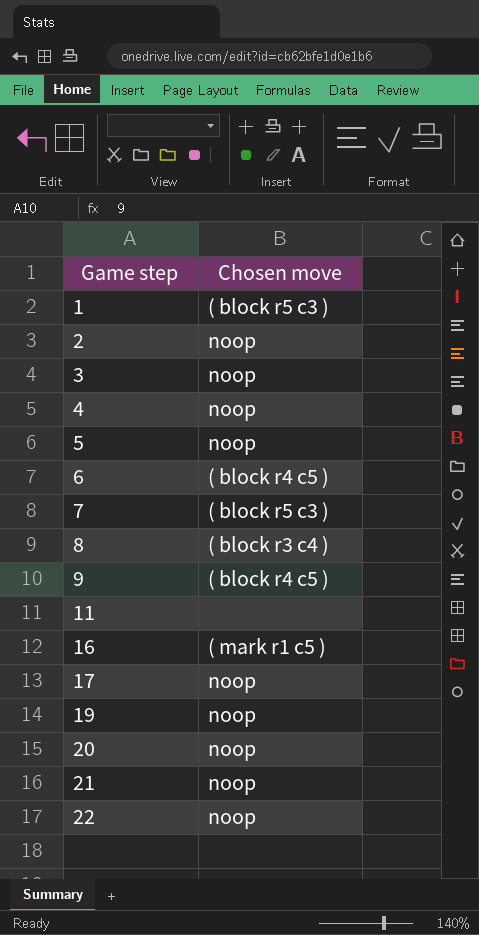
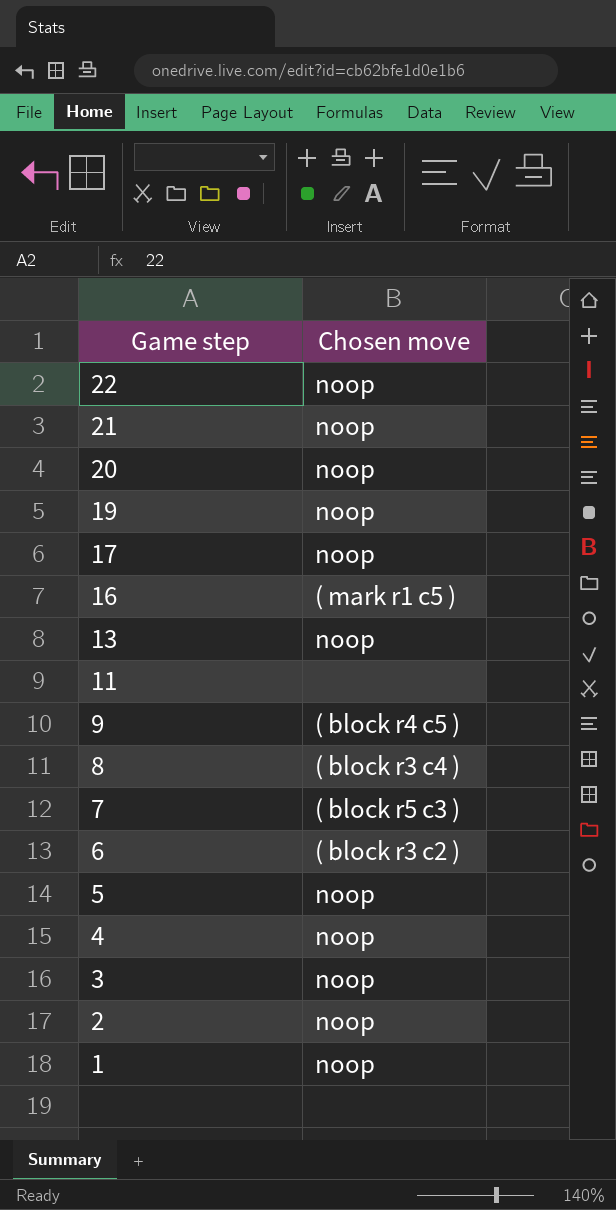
row order: Game step ascending -> Game step descending
row 13: none -> noop
6 | Chosen move: ( block r4 c5 ) -> ( block r3 c2 )
1 | Chosen move: ( block r5 c3 ) -> noop

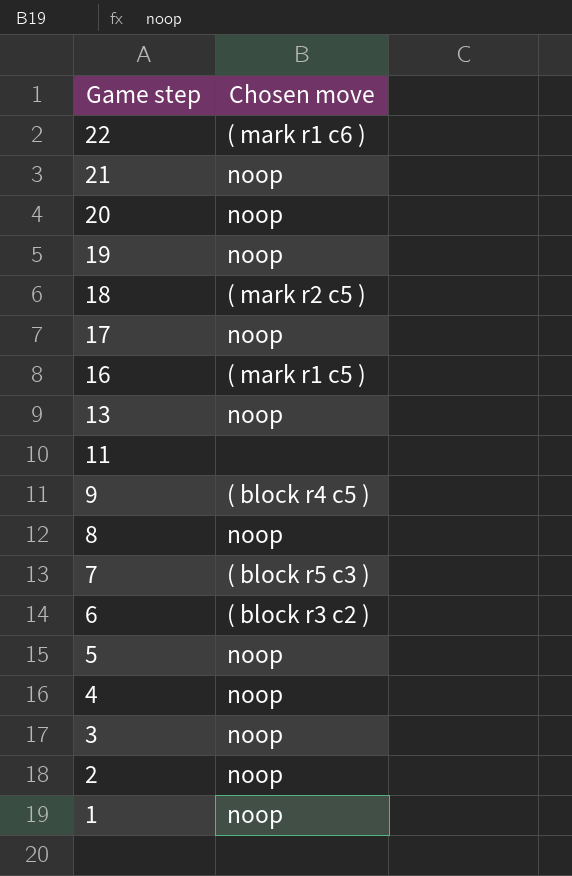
22 | Chosen move: noop -> ( mark r1 c6 )
row 18: none -> ( mark r2 c5 )
8 | Chosen move: ( block r3 c4 ) -> noop

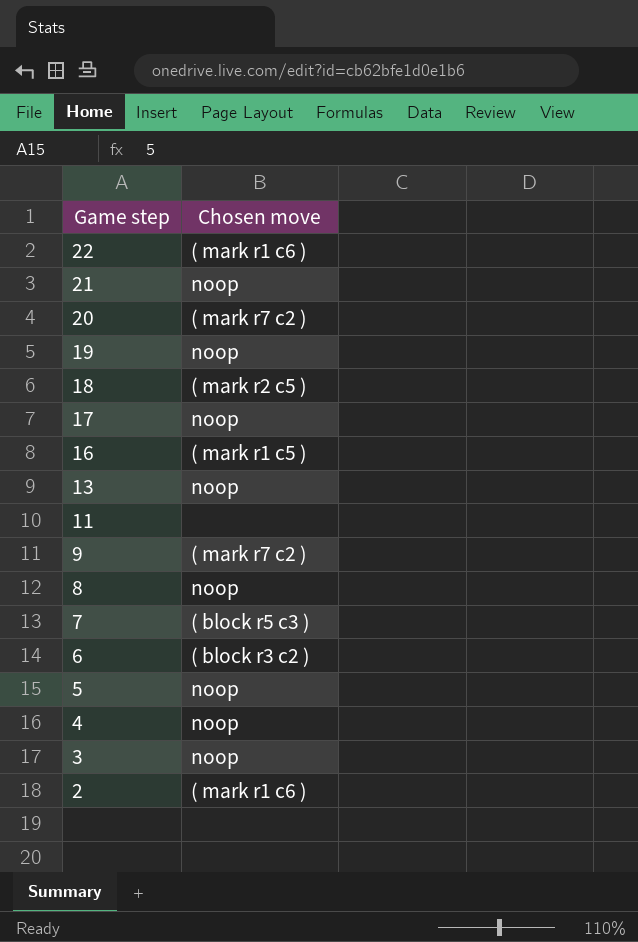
row 1: noop -> none
20 | Chosen move: noop -> ( mark r7 c2 )
9 | Chosen move: ( block r4 c5 ) -> ( mark r7 c2 )
2 | Chosen move: noop -> ( mark r1 c6 )

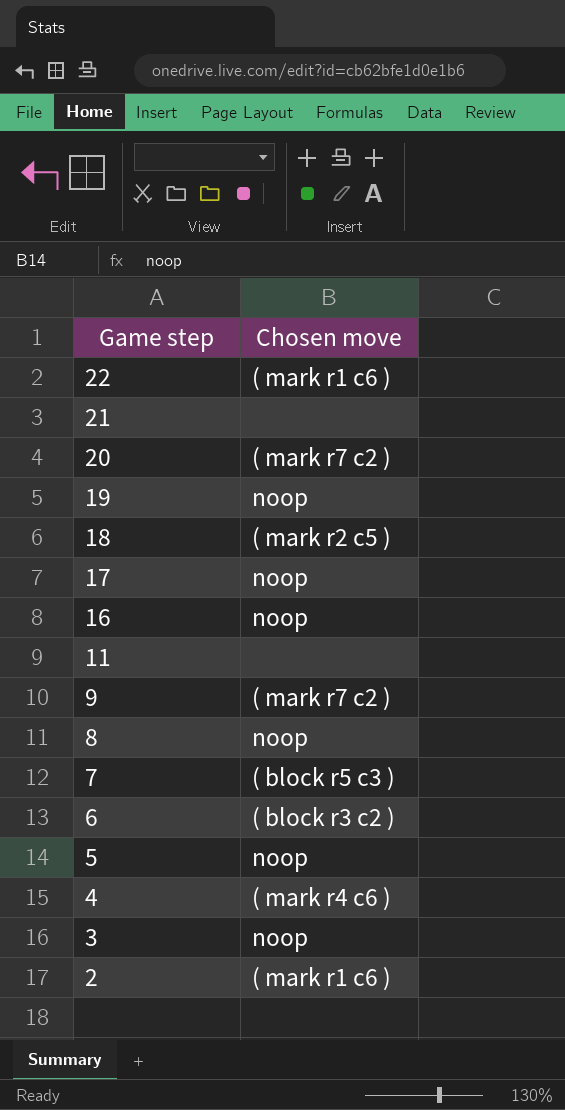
row 13: noop -> none
21 | Chosen move: noop -> none
16 | Chosen move: ( mark r1 c5 ) -> noop
4 | Chosen move: noop -> ( mark r4 c6 )

